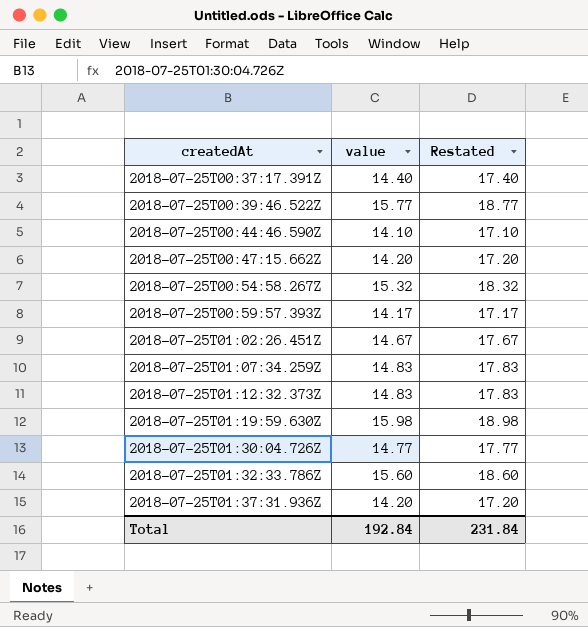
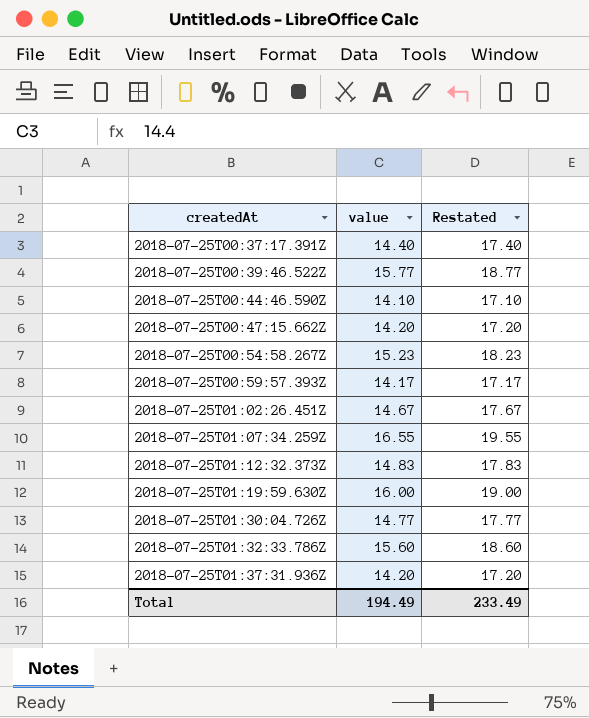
2018-07-25T00:54:58.267Z | value: 15.32 -> 15.23
2018-07-25T00:54:58.267Z | Restated: 18.32 -> 18.23
2018-07-25T01:07:34.259Z | value: 14.83 -> 16.55
2018-07-25T01:07:34.259Z | Restated: 17.83 -> 19.55
2018-07-25T01:19:59.630Z | value: 15.98 -> 16.00
2018-07-25T01:19:59.630Z | Restated: 18.98 -> 19.00
Total | value: 192.84 -> 194.49
Total | Restated: 231.84 -> 233.49

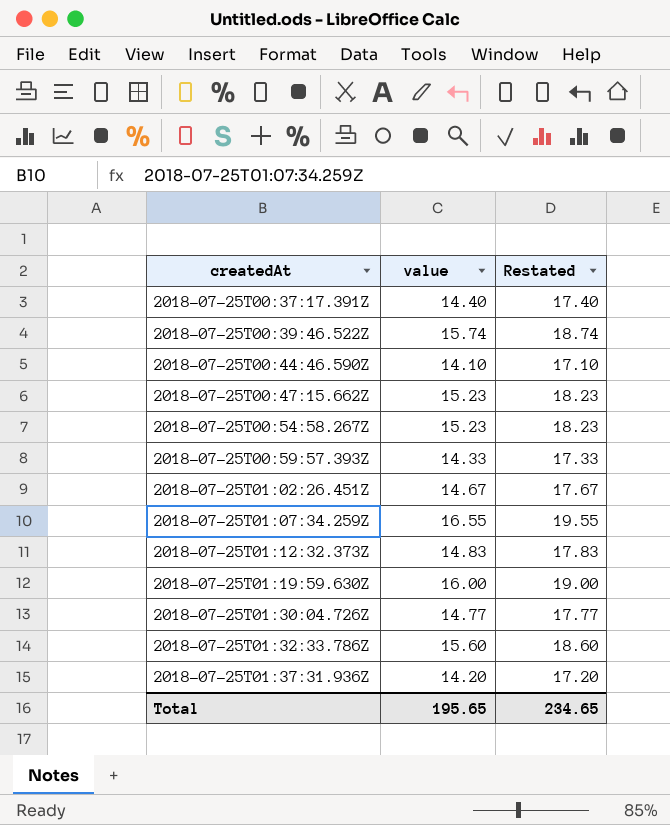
2018-07-25T00:39:46.522Z | value: 15.77 -> 15.74
2018-07-25T00:39:46.522Z | Restated: 18.77 -> 18.74
2018-07-25T00:47:15.662Z | value: 14.20 -> 15.23
2018-07-25T00:47:15.662Z | Restated: 17.20 -> 18.23
2018-07-25T00:59:57.393Z | value: 14.17 -> 14.33
2018-07-25T00:59:57.393Z | Restated: 17.17 -> 17.33
Total | value: 194.49 -> 195.65
Total | Restated: 233.49 -> 234.65

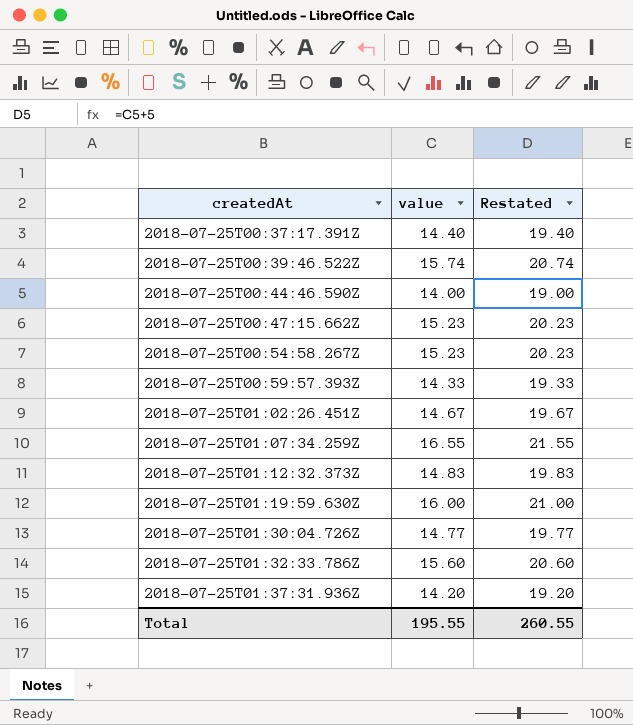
column Restated | formula: [value] + 3 -> [value] + 5
2018-07-25T00:44:46.590Z | value: 14.10 -> 14.00
Total | value: 195.65 -> 195.55
Total | Restated: 234.65 -> 260.55

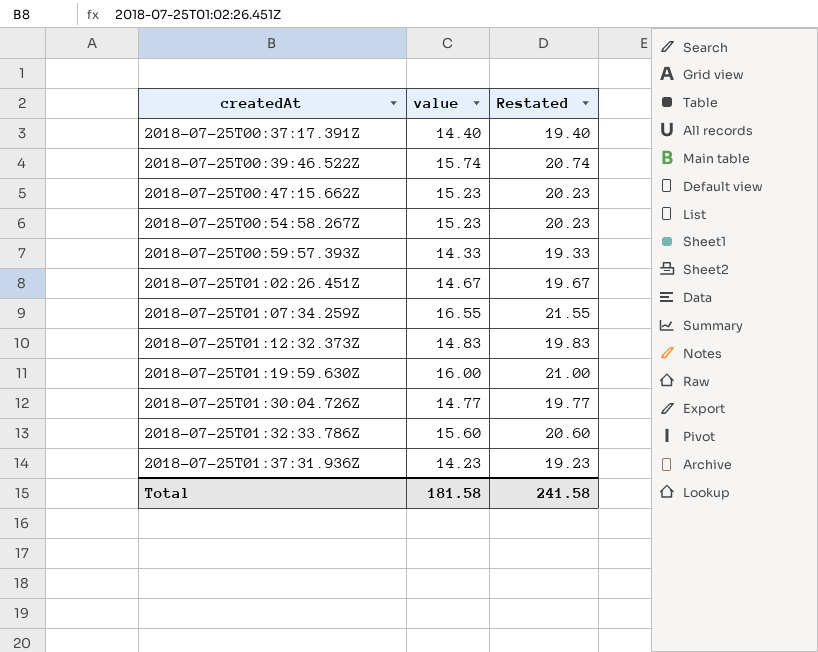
row 2018-07-25T00:44:46.590Z: 14.00 | 19.00 -> none
2018-07-25T01:37:31.936Z | value: 14.20 -> 14.23
2018-07-25T01:37:31.936Z | Restated: 19.20 -> 19.23
Total | value: 195.55 -> 181.58
Total | Restated: 260.55 -> 241.58

